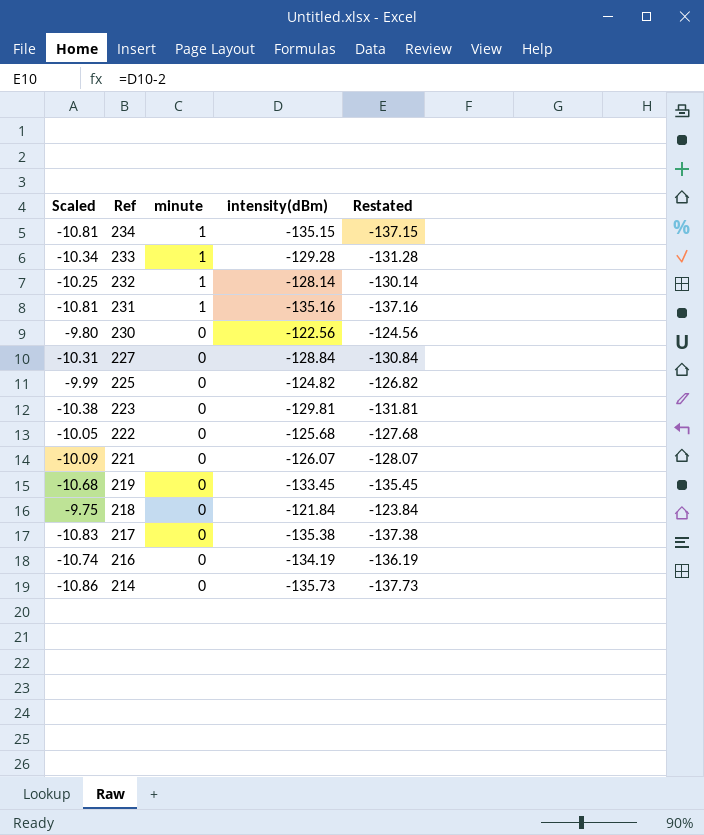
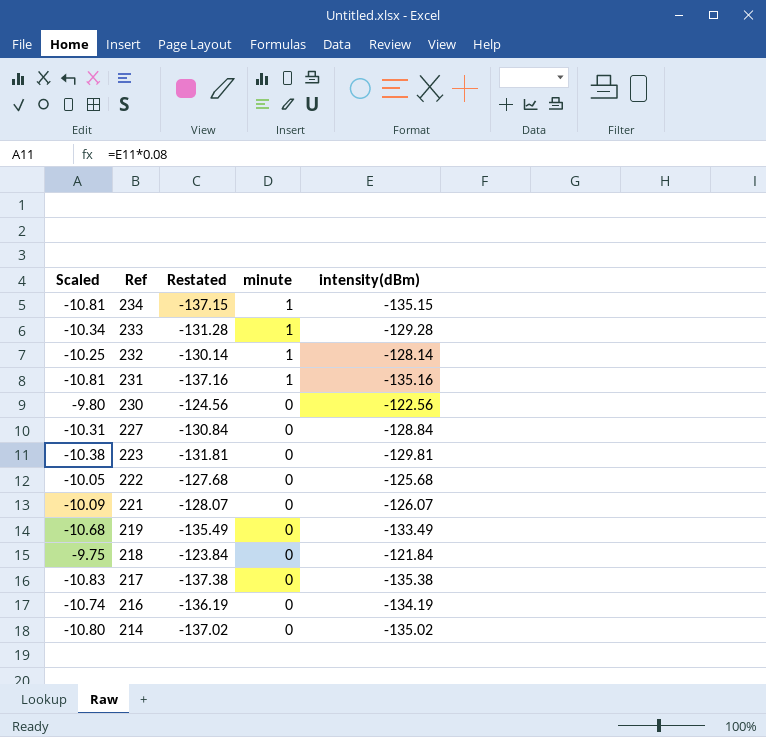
column Restated | position: 5 -> 3
row 225: -9.99 | 0 | -124.82 | -126.82 -> none
219 | Restated: -135.45 -> -135.49
219 | intensity(dBm): -133.45 -> -133.49
214 | Scaled: -10.86 -> -10.80
214 | Restated: -137.73 -> -137.02
214 | intensity(dBm): -135.73 -> -135.02

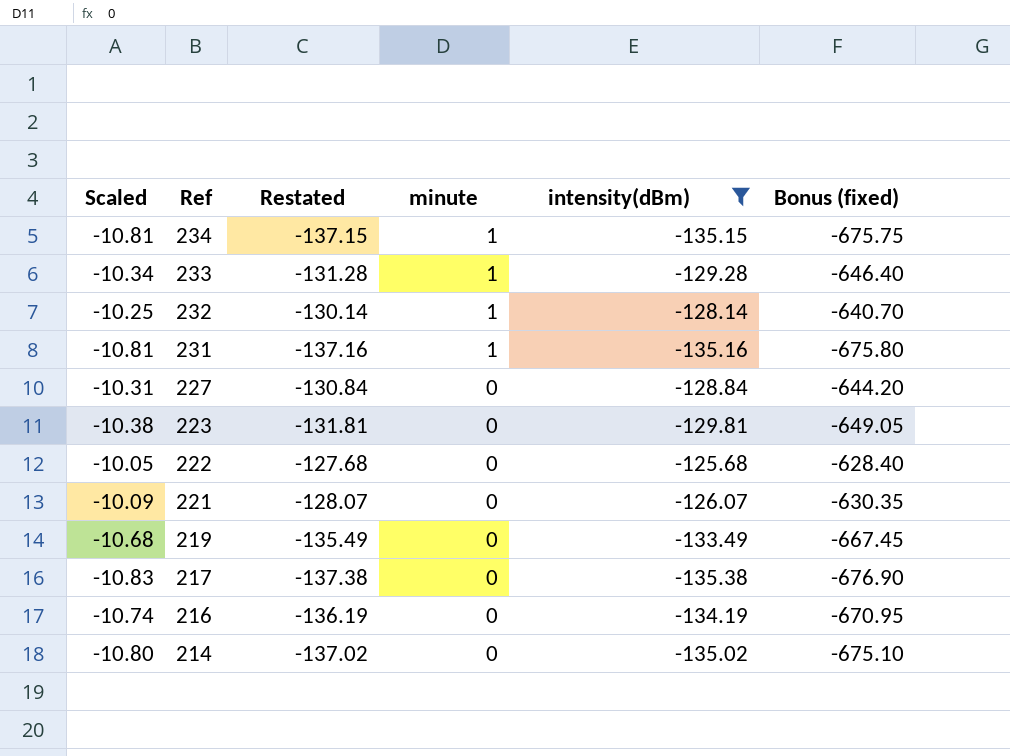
filter: none -> intensity(dBm) <= -125.68
column Bonus (fixed) | formula: none -> [intensity(dBm)] * 5

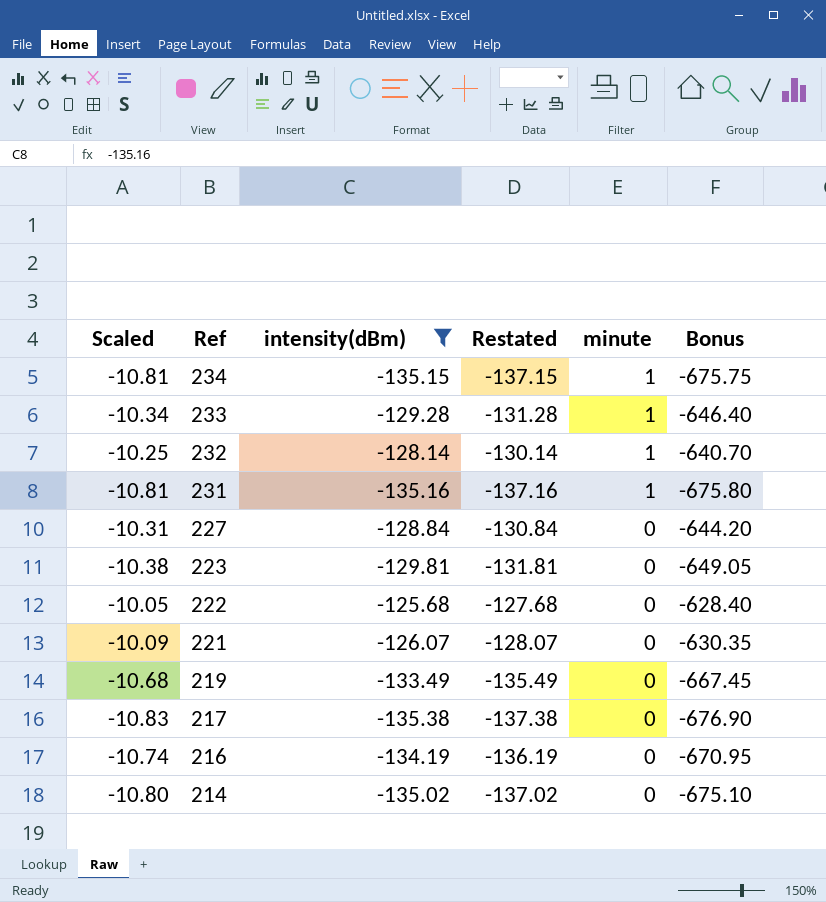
column intensity(dBm) | position: 5 -> 3
column name: Bonus (fixed) -> Bonus

